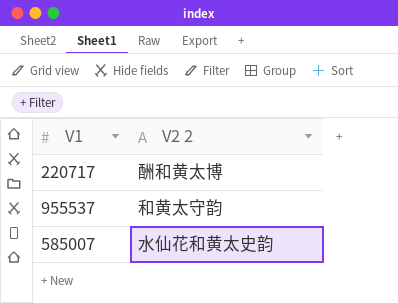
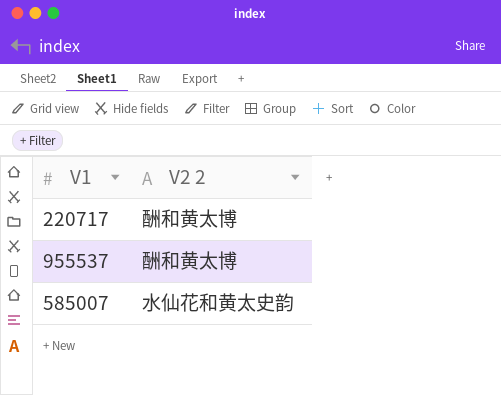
955537 | V2 2: 和黄太守韵 -> 酬和黄太博

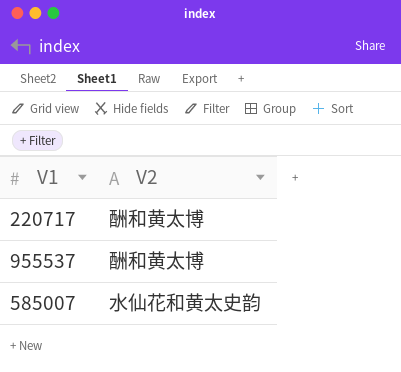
column name: V2 2 -> V2

